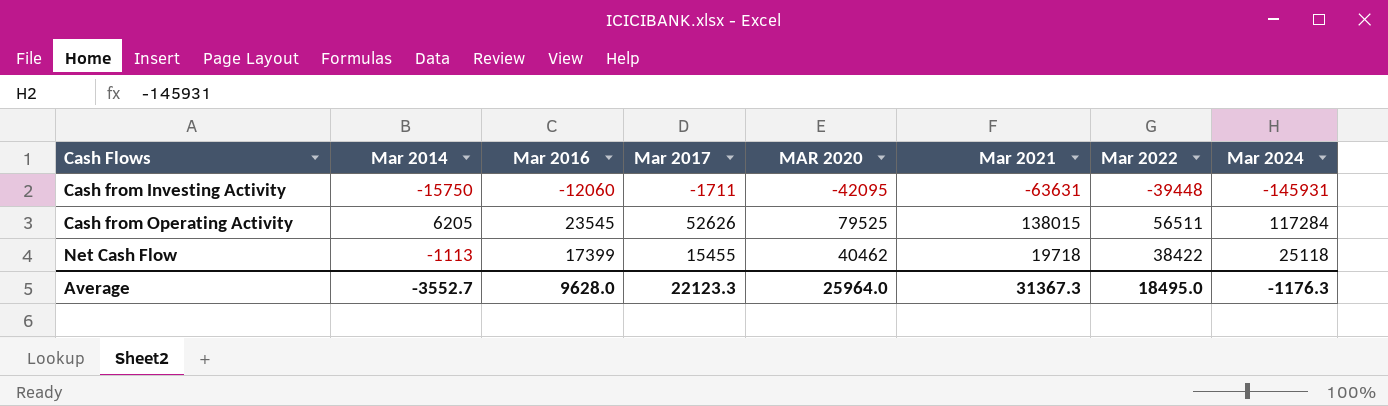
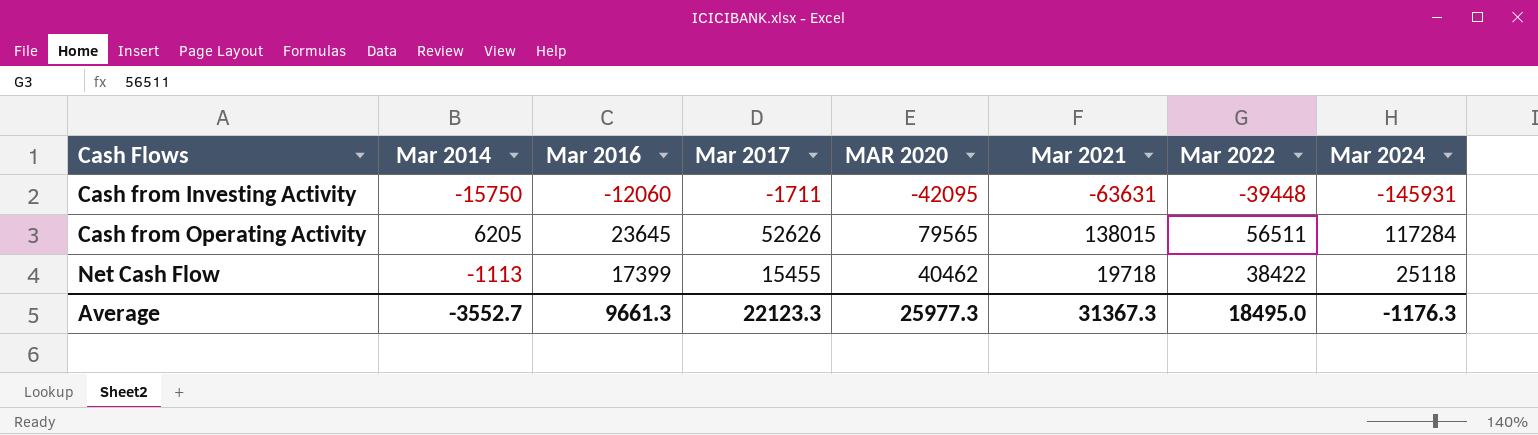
Cash from Operating Activity | Mar 2016: 23545 -> 23645
Cash from Operating Activity | MAR 2020: 79525 -> 79565
Average | Mar 2016: 9628.0 -> 9661.3
Average | MAR 2020: 25964.0 -> 25977.3

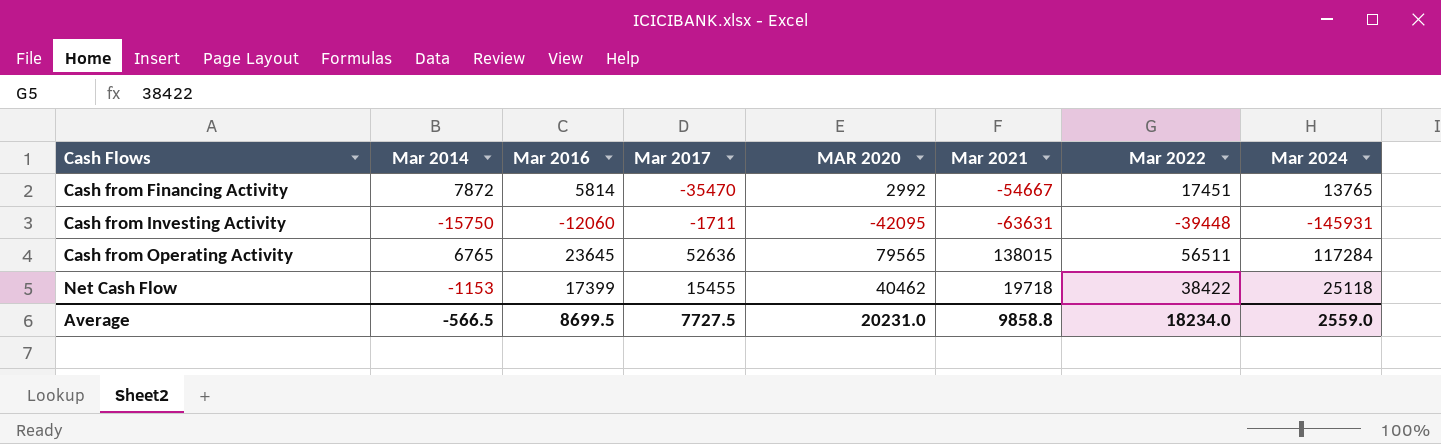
row Cash from Financing Activity: none -> 7872 | 5814 | -35470 | 2992 | -54667 | 17451 | 13765
Cash from Operating Activity | Mar 2014: 6205 -> 6765
Cash from Operating Activity | Mar 2017: 52626 -> 52636
Net Cash Flow | Mar 2014: -1113 -> -1153
Average | Mar 2014: -3552.7 -> -566.5
Average | Mar 2016: 9661.3 -> 8699.5
Average | Mar 2017: 22123.3 -> 7727.5
Average | MAR 2020: 25977.3 -> 20231.0
Average | Mar 2021: 31367.3 -> 9858.8
Average | Mar 2022: 18495.0 -> 18234.0
Average | Mar 2024: -1176.3 -> 2559.0

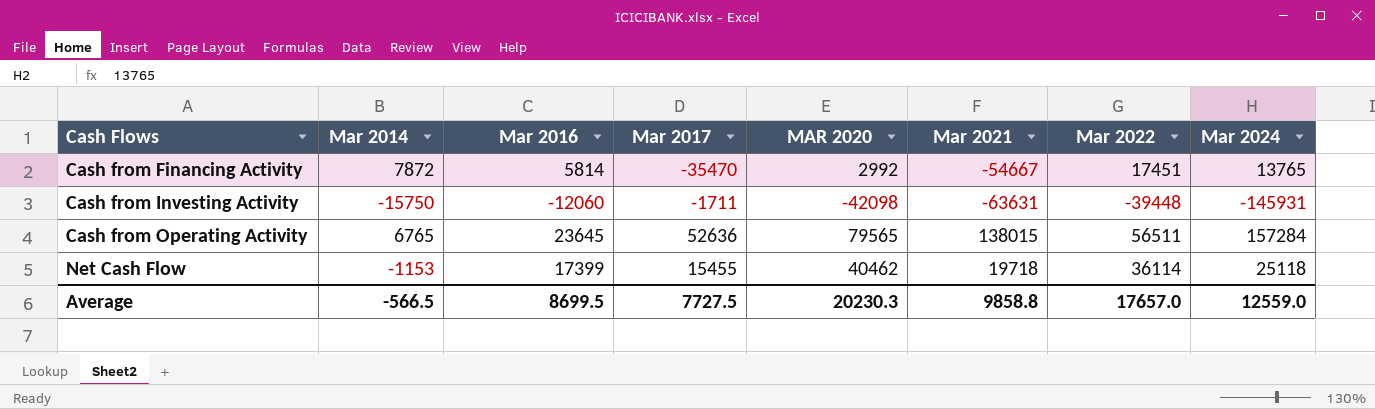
Cash from Investing Activity | MAR 2020: -42095 -> -42098
Cash from Operating Activity | Mar 2024: 117284 -> 157284
Net Cash Flow | Mar 2022: 38422 -> 36114
Average | MAR 2020: 20231.0 -> 20230.3
Average | Mar 2022: 18234.0 -> 17657.0
Average | Mar 2024: 2559.0 -> 12559.0

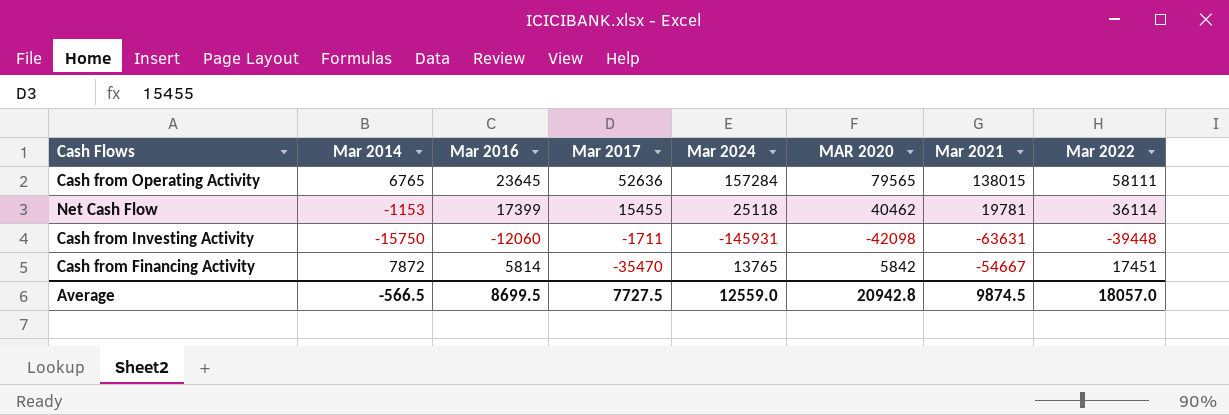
row order: Cash Flows ascending -> Mar 2017 descending
column Mar 2024 | position: 8 -> 5
Cash from Operating Activity | Mar 2022: 56511 -> 58111
Net Cash Flow | Mar 2021: 19718 -> 19781
Cash from Financing Activity | MAR 2020: 2992 -> 5842
Average | MAR 2020: 20230.3 -> 20942.8
Average | Mar 2021: 9858.8 -> 9874.5
Average | Mar 2022: 17657.0 -> 18057.0

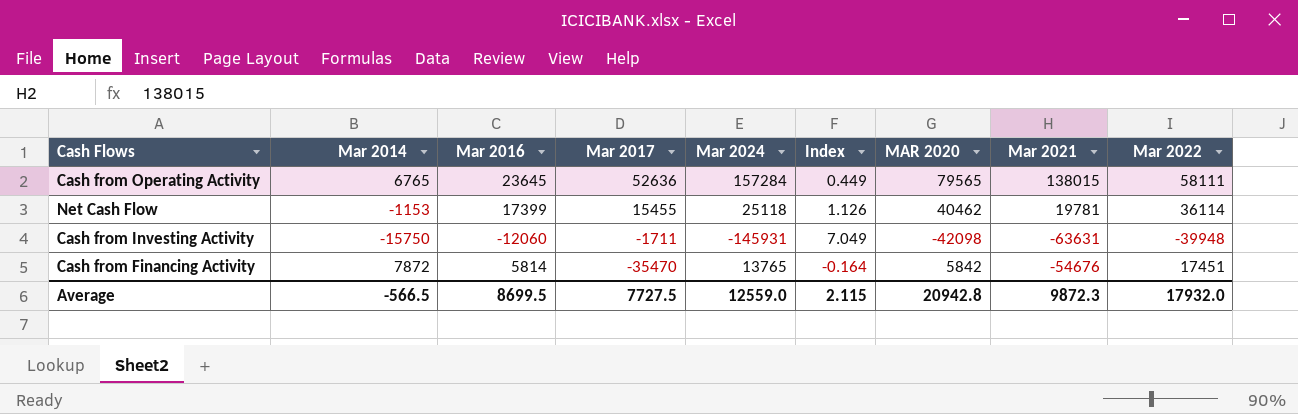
column Index | formula: none -> [Mar 2016] / [Mar 2017]
Cash from Investing Activity | Mar 2022: -39448 -> -39948
Cash from Financing Activity | Mar 2021: -54667 -> -54676
Average | Mar 2021: 9874.5 -> 9872.3
Average | Mar 2022: 18057.0 -> 17932.0

